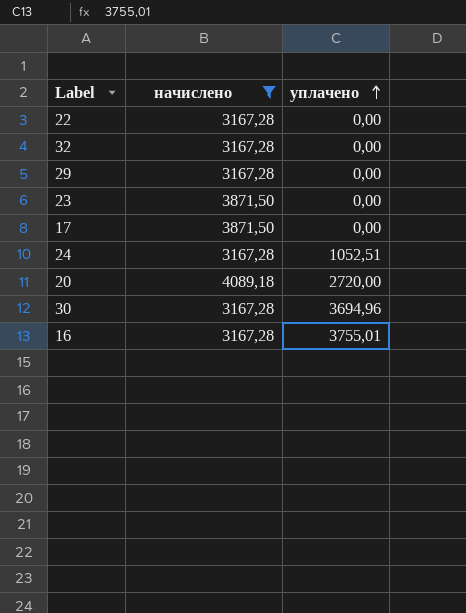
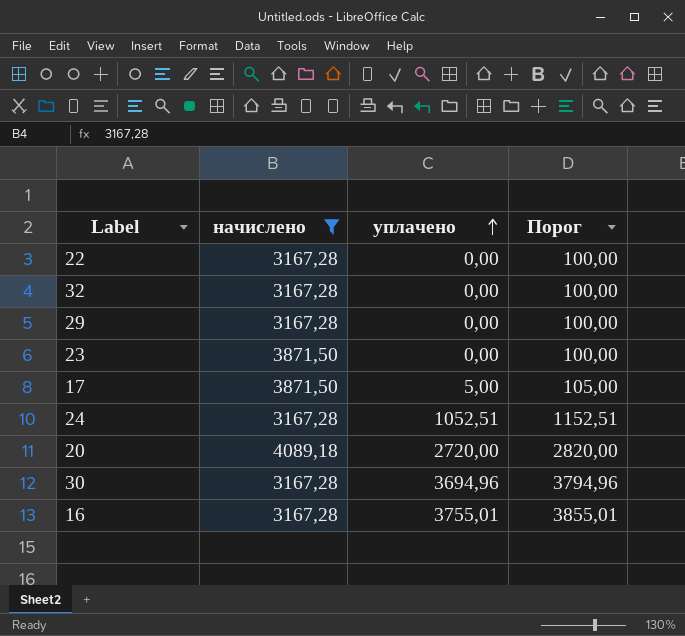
column Порог | formula: none -> [уплачено] + 100
17 | уплачено: 0,00 -> 5,00

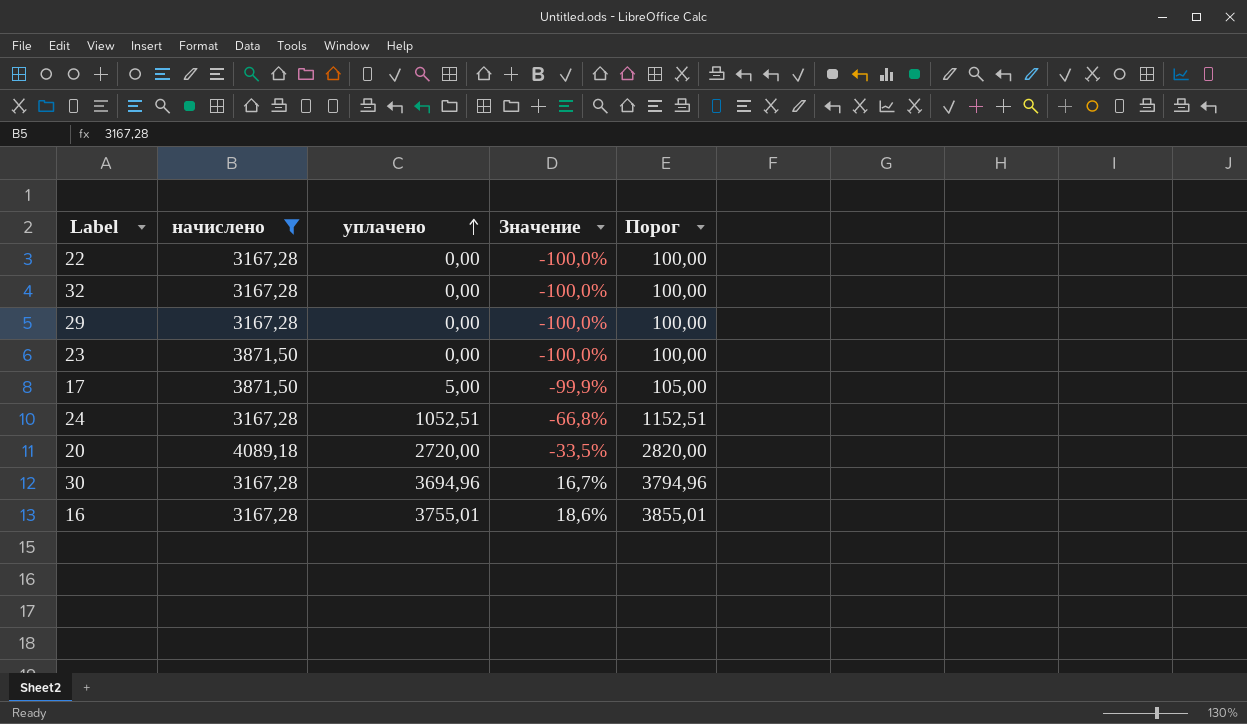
column Значение | formula: none -> ([уплачено] - [начислено]) / [начислено]

